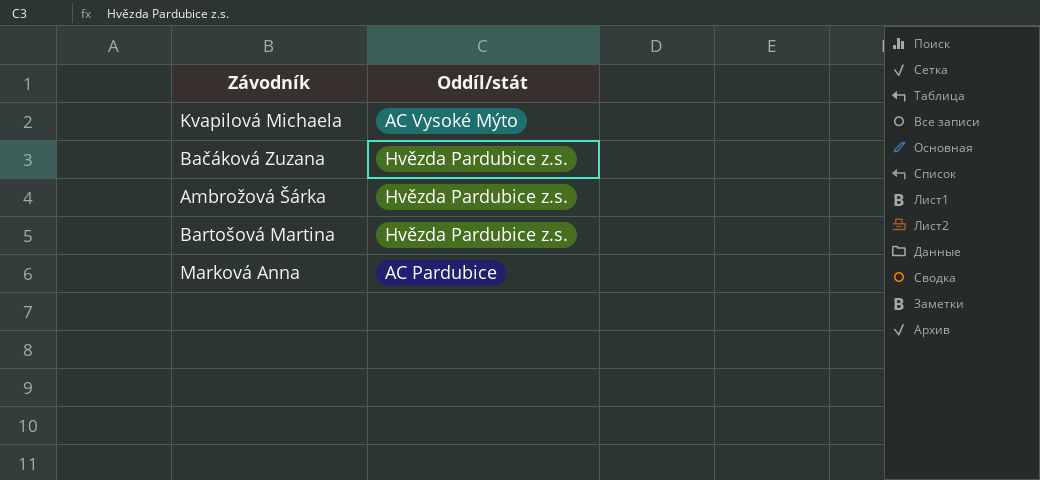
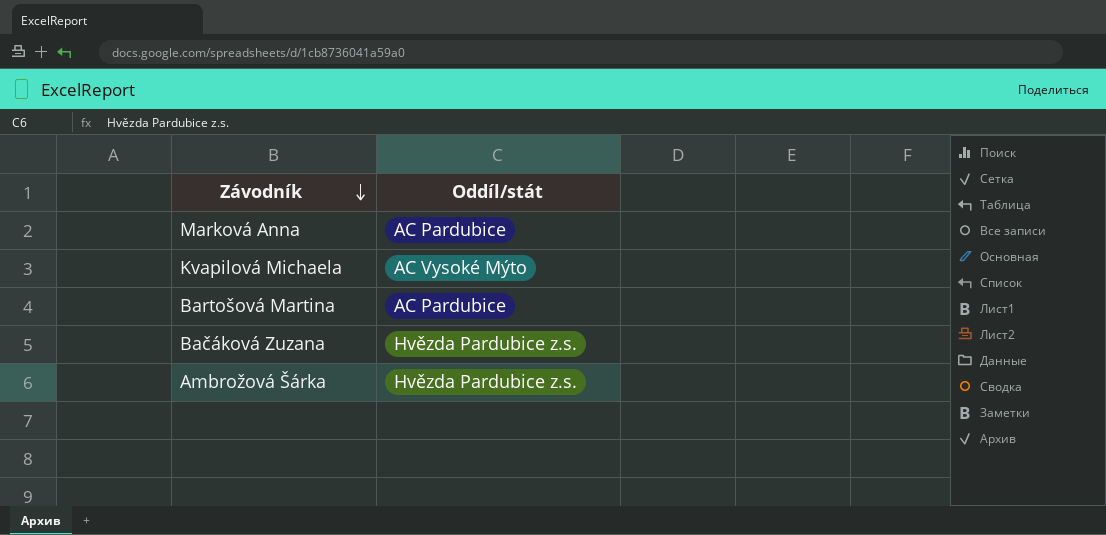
row order: none -> Závodník descending
Bartošová Martina | Oddíl/stát: Hvězda Pardubice z.s. -> AC Pardubice

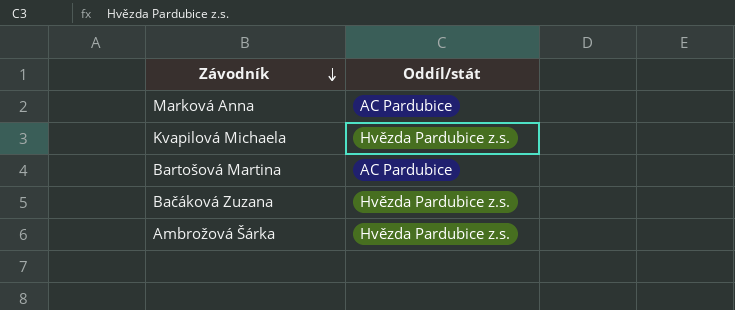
Kvapilová Michaela | Oddíl/stát: AC Vysoké Mýto -> Hvězda Pardubice z.s.

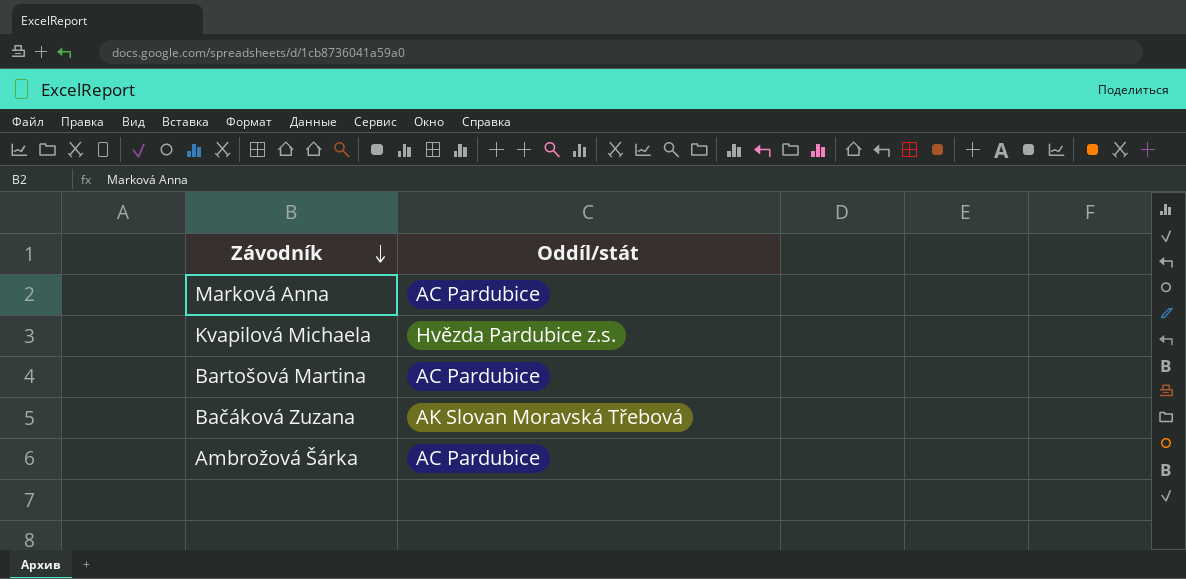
Bačáková Zuzana | Oddíl/stát: Hvězda Pardubice z.s. -> AK Slovan Moravská Třebová
Ambrožová Šárka | Oddíl/stát: Hvězda Pardubice z.s. -> AC Pardubice

